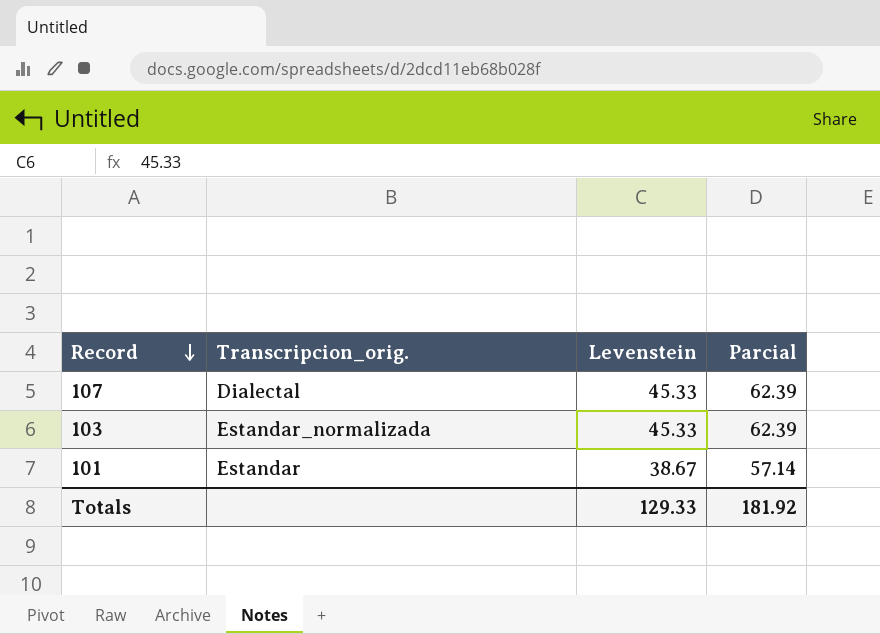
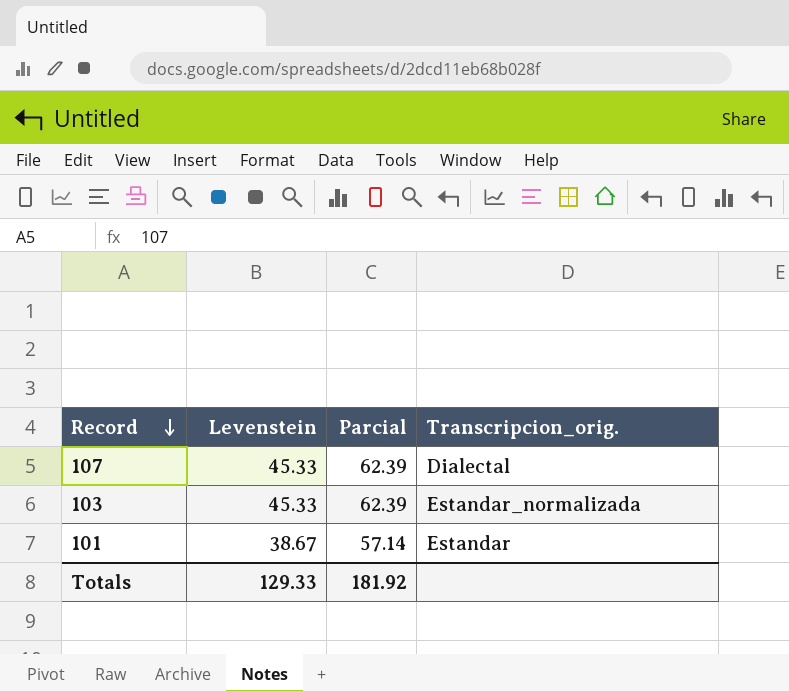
column Transcripcion_orig. | position: 2 -> 4

